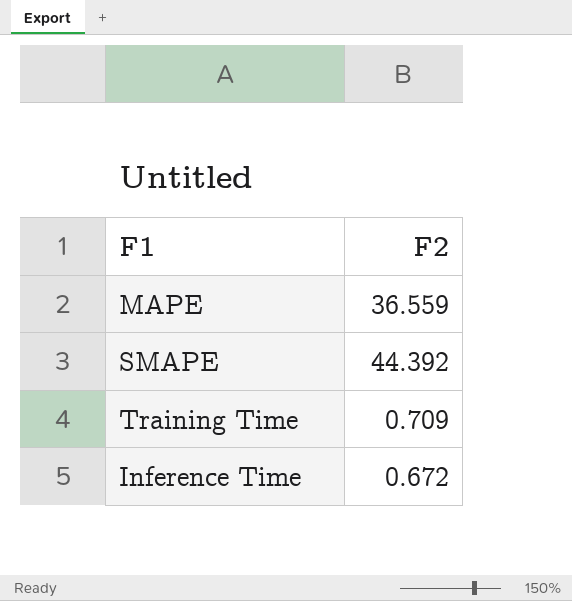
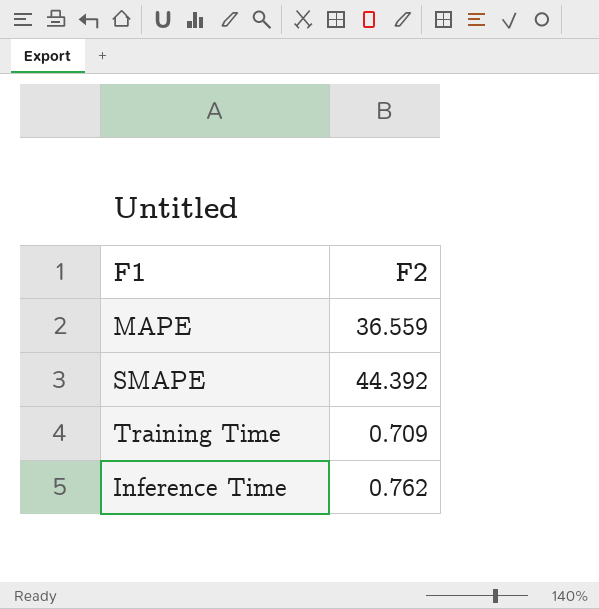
Inference Time | F2: 0.672 -> 0.762

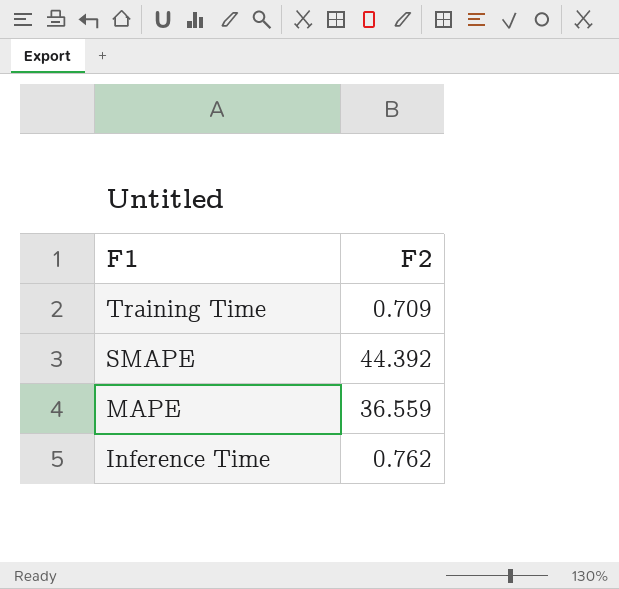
row order: none -> F1 descending

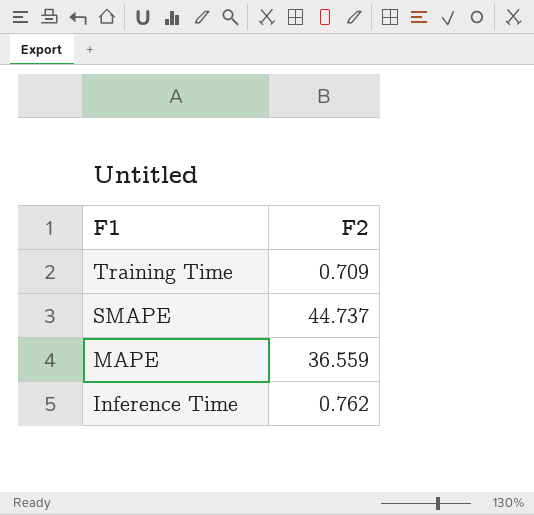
SMAPE | F2: 44.392 -> 44.737

